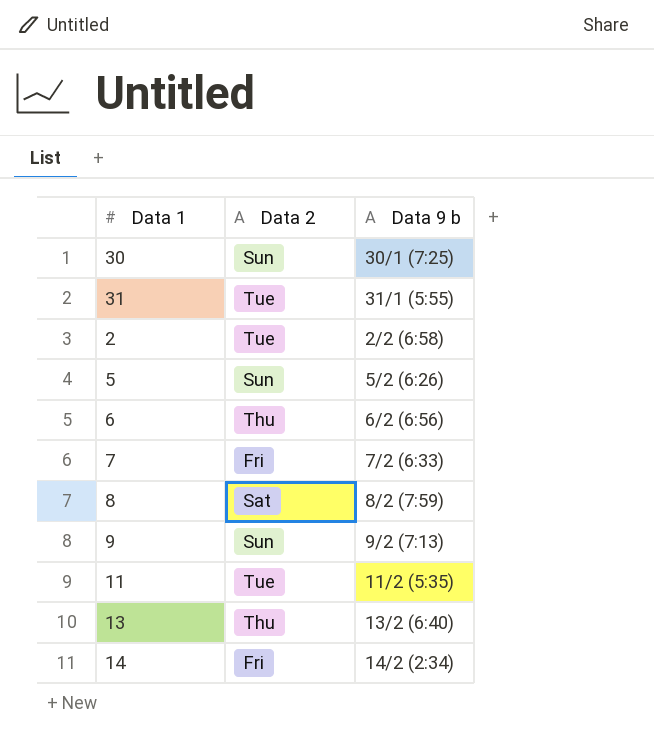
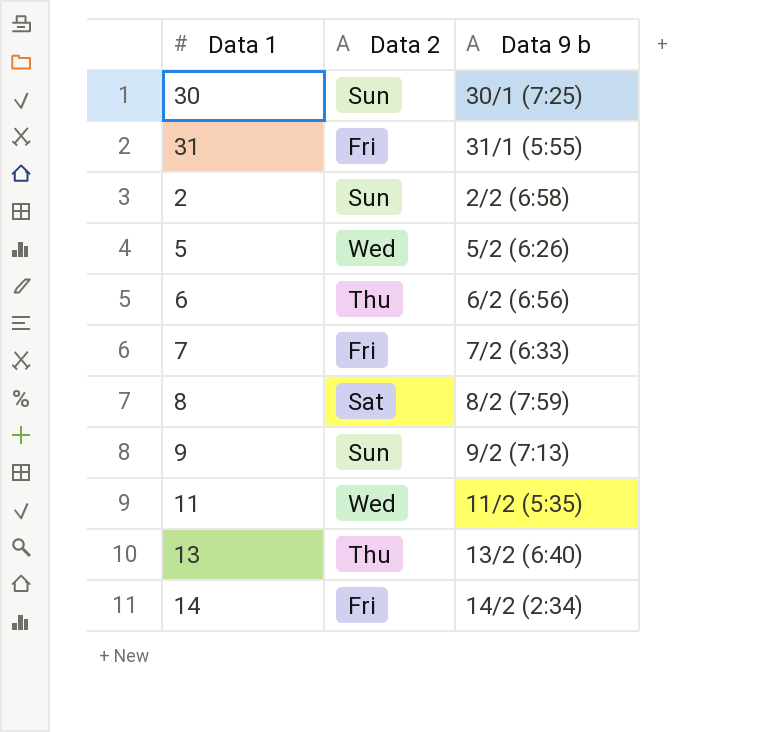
31 | Data 2: Tue -> Fri
2 | Data 2: Tue -> Sun
5 | Data 2: Sun -> Wed
11 | Data 2: Tue -> Wed

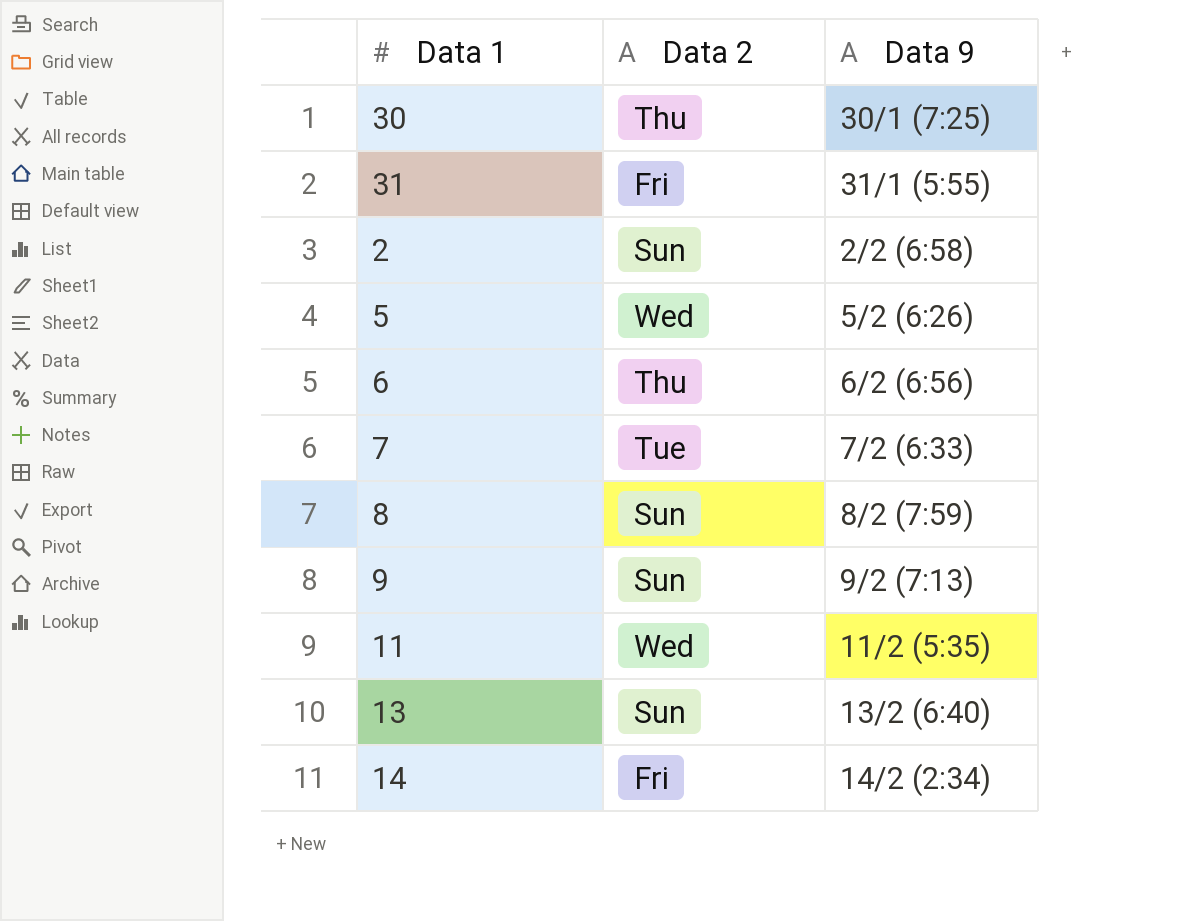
column name: Data 9 b -> Data 9
30 | Data 2: Sun -> Thu
7 | Data 2: Fri -> Tue
8 | Data 2: Sat -> Sun
13 | Data 2: Thu -> Sun

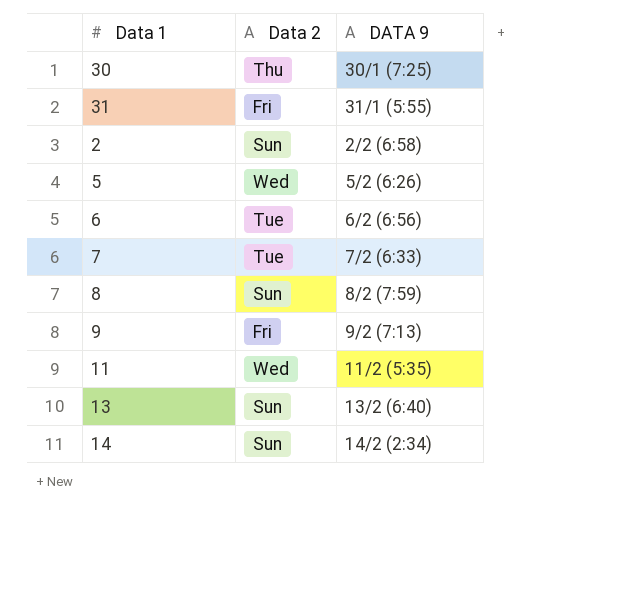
column name: Data 9 -> DATA 9
6 | Data 2: Thu -> Tue
9 | Data 2: Sun -> Fri
14 | Data 2: Fri -> Sun

